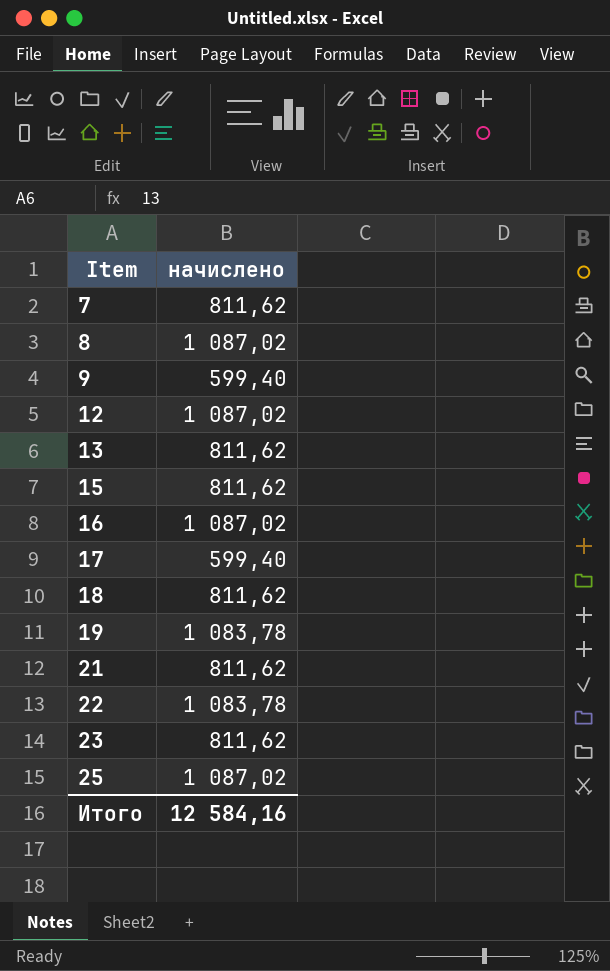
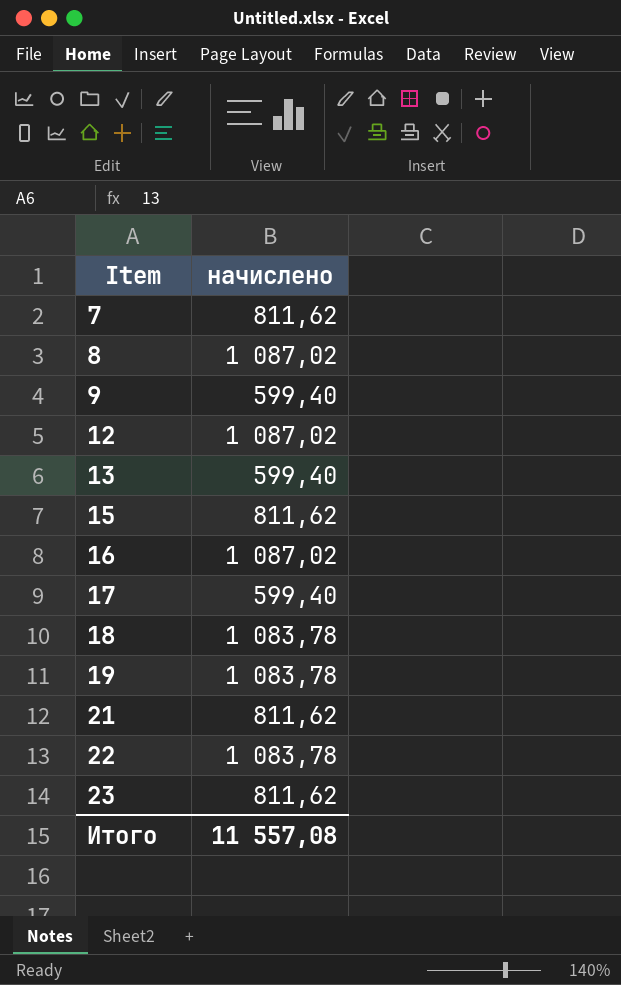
row 25: 1 087,02 -> none
13 | начислено: 811,62 -> 599,40
18 | начислено: 811,62 -> 1 083,78
Итого | начислено: 12 584,16 -> 11 557,08

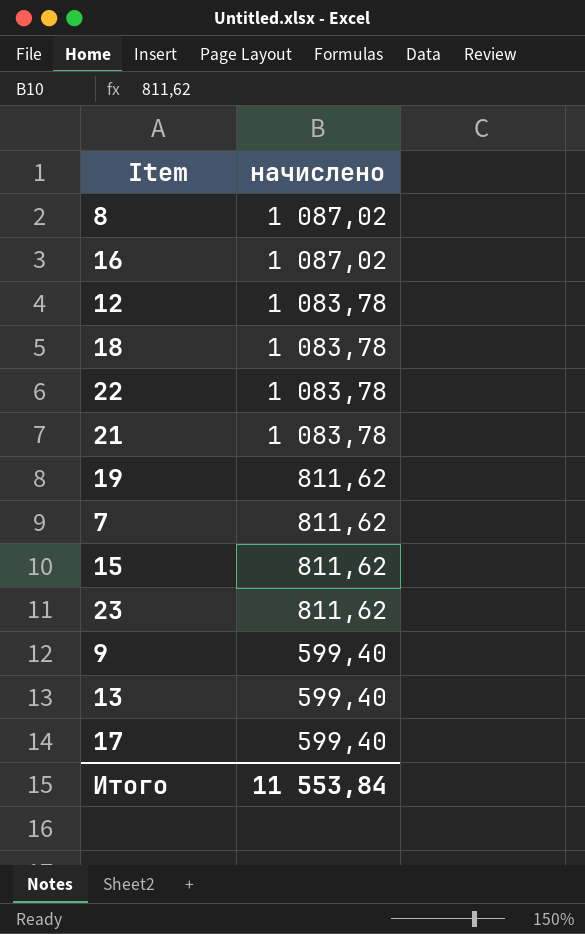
row order: Item ascending -> начислено descending
12 | начислено: 1 087,02 -> 1 083,78
21 | начислено: 811,62 -> 1 083,78
19 | начислено: 1 083,78 -> 811,62
Итого | начислено: 11 557,08 -> 11 553,84

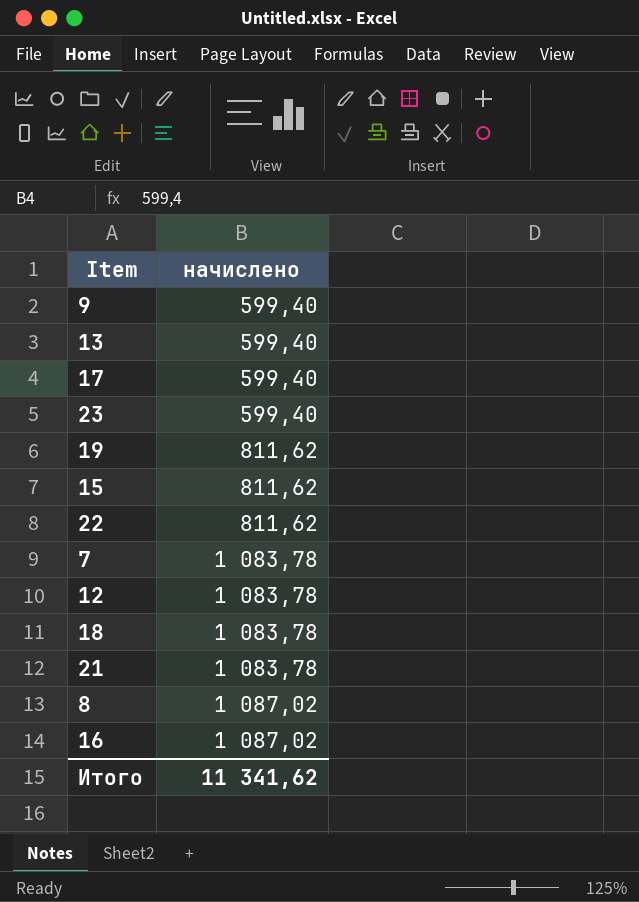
row order: начислено descending -> начислено ascending
23 | начислено: 811,62 -> 599,40
22 | начислено: 1 083,78 -> 811,62
7 | начислено: 811,62 -> 1 083,78
Итого | начислено: 11 553,84 -> 11 341,62

